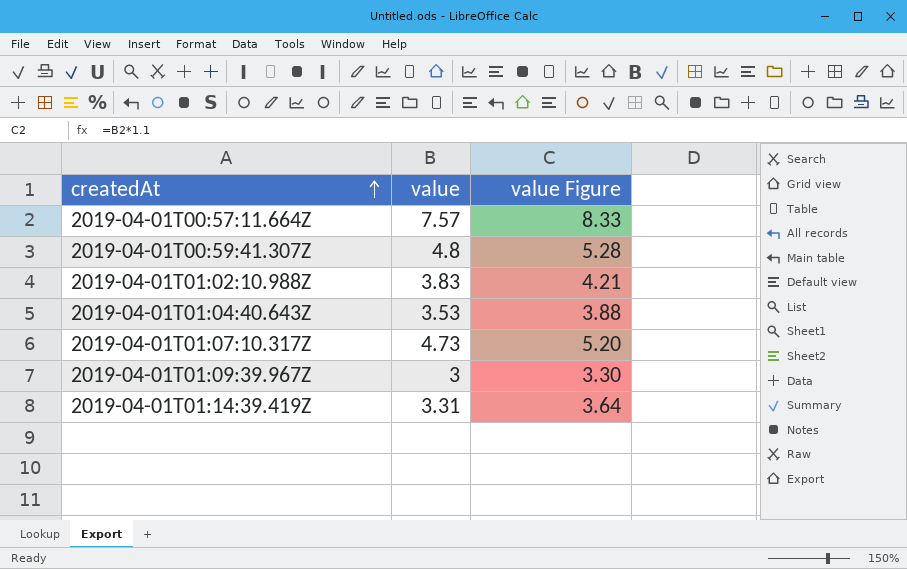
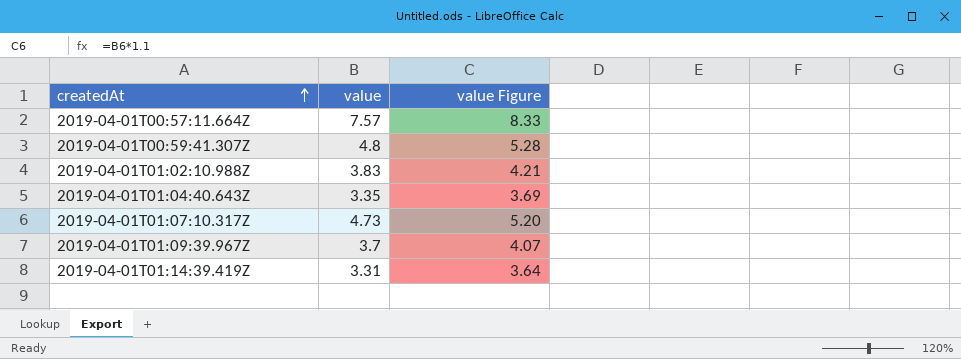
2019-04-01T01:04:40.643Z | value: 3.53 -> 3.35
2019-04-01T01:04:40.643Z | value Figure: 3.88 -> 3.69
2019-04-01T01:09:39.967Z | value: 3 -> 3.7
2019-04-01T01:09:39.967Z | value Figure: 3.30 -> 4.07

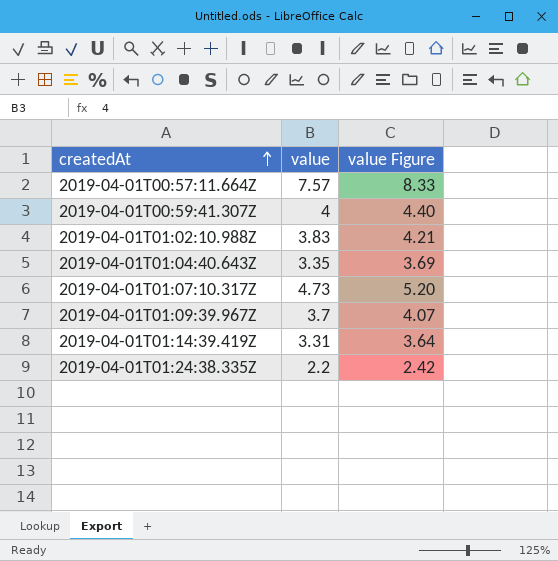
2019-04-01T00:59:41.307Z | value: 4.8 -> 4
2019-04-01T00:59:41.307Z | value Figure: 5.28 -> 4.40
row 2019-04-01T01:24:38.335Z: none -> 2.2 | 2.42

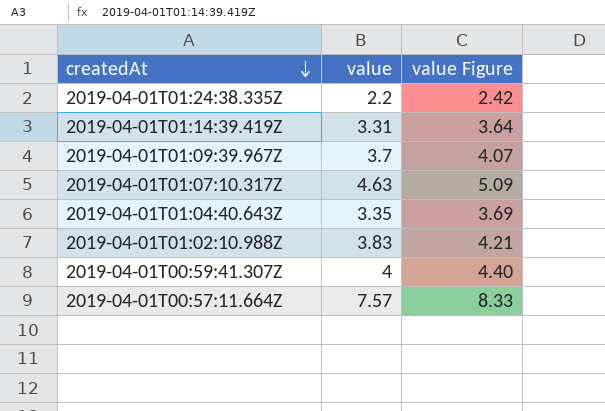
row order: createdAt ascending -> createdAt descending
2019-04-01T01:07:10.317Z | value: 4.73 -> 4.63
2019-04-01T01:07:10.317Z | value Figure: 5.20 -> 5.09

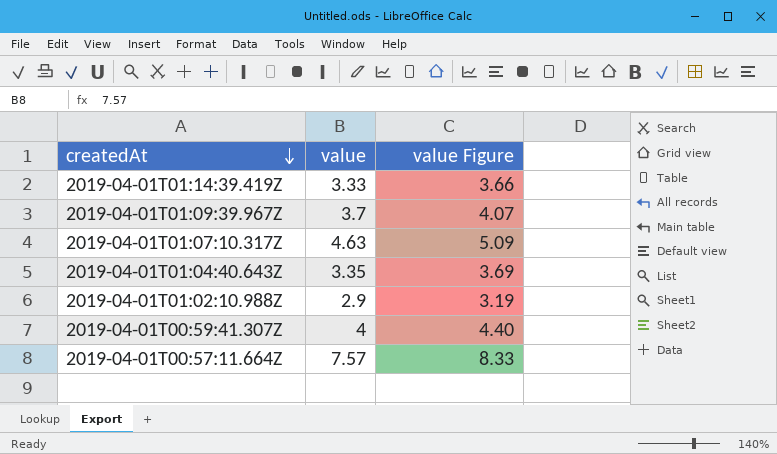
row 2019-04-01T01:24:38.335Z: 2.2 | 2.42 -> none
2019-04-01T01:14:39.419Z | value: 3.31 -> 3.33
2019-04-01T01:14:39.419Z | value Figure: 3.64 -> 3.66
2019-04-01T01:02:10.988Z | value: 3.83 -> 2.9
2019-04-01T01:02:10.988Z | value Figure: 4.21 -> 3.19

